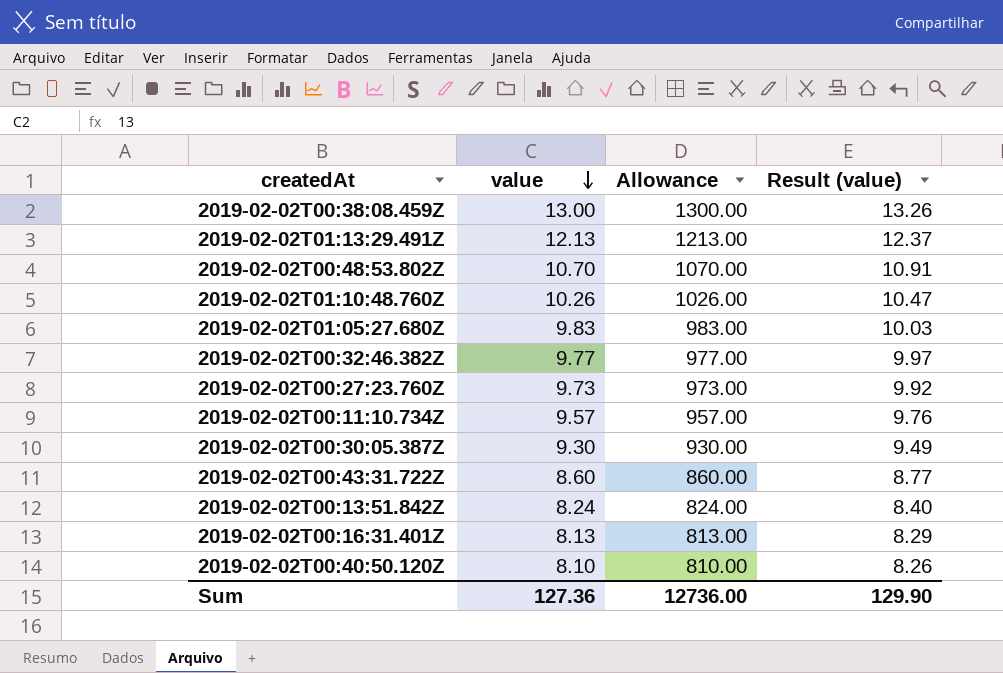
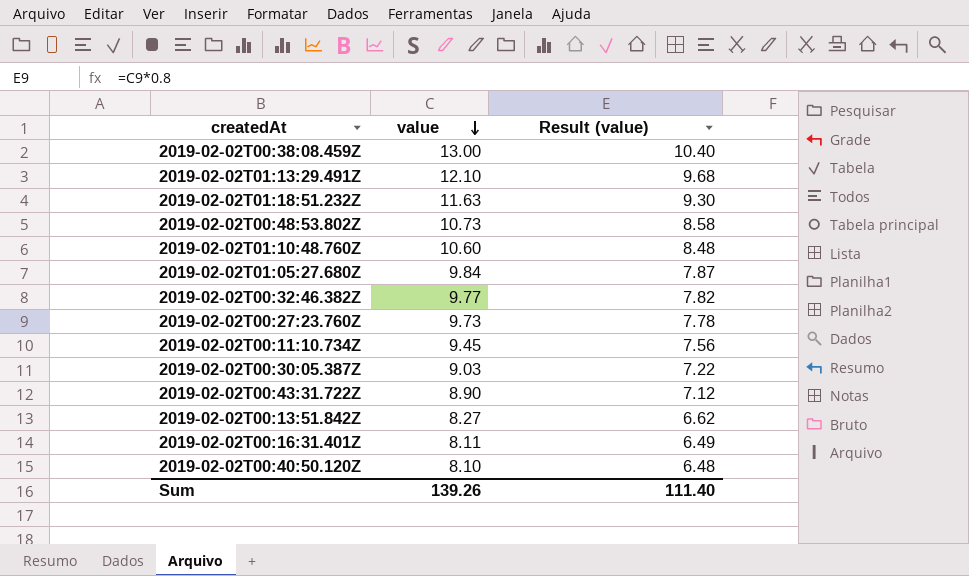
column Allowance | formula: [value] * 100 -> none
column Result (value) | formula: [value] * 1.02 -> [value] * 0.8
2019-02-02T01:13:29.491Z | value: 12.13 -> 12.10
row 2019-02-02T01:18:51.232Z: none -> 11.63 | 9.30
2019-02-02T00:48:53.802Z | value: 10.70 -> 10.73
2019-02-02T01:10:48.760Z | value: 10.26 -> 10.60
2019-02-02T01:05:27.680Z | value: 9.83 -> 9.84
2019-02-02T00:11:10.734Z | value: 9.57 -> 9.45
2019-02-02T00:30:05.387Z | value: 9.30 -> 9.03
2019-02-02T00:43:31.722Z | value: 8.60 -> 8.90
2019-02-02T00:13:51.842Z | value: 8.24 -> 8.27
2019-02-02T00:16:31.401Z | value: 8.13 -> 8.11
Sum | value: 127.36 -> 139.26
Sum | Result (value): 129.90 -> 111.40

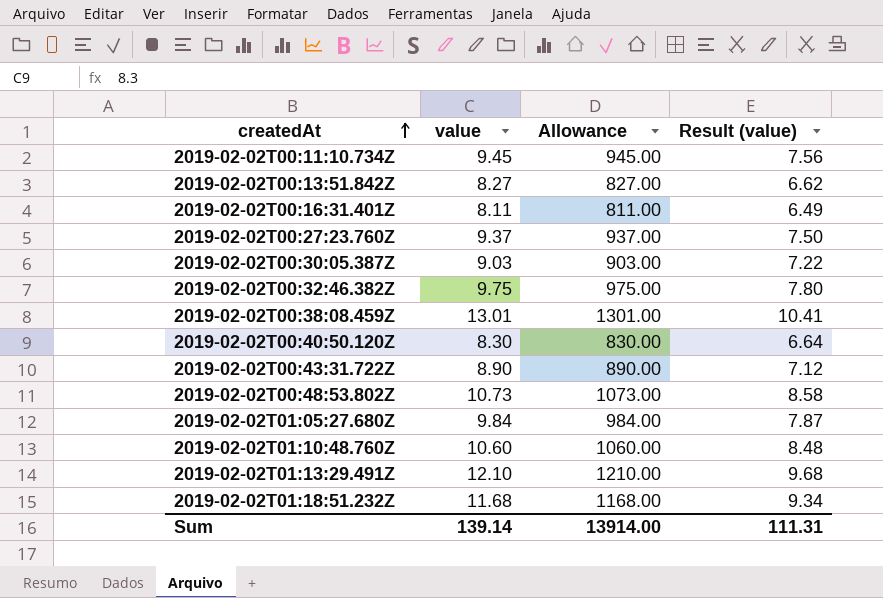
row order: value descending -> createdAt ascending
column Allowance | formula: none -> [value] * 100
2019-02-02T00:27:23.760Z | value: 9.73 -> 9.37
2019-02-02T00:27:23.760Z | Result (value): 7.78 -> 7.50
2019-02-02T00:32:46.382Z | value: 9.77 -> 9.75
2019-02-02T00:32:46.382Z | Result (value): 7.82 -> 7.80
2019-02-02T00:38:08.459Z | value: 13.00 -> 13.01
2019-02-02T00:38:08.459Z | Result (value): 10.40 -> 10.41
2019-02-02T00:40:50.120Z | value: 8.10 -> 8.30
2019-02-02T00:40:50.120Z | Result (value): 6.48 -> 6.64
2019-02-02T01:18:51.232Z | value: 11.63 -> 11.68
2019-02-02T01:18:51.232Z | Result (value): 9.30 -> 9.34
Sum | value: 139.26 -> 139.14
Sum | Result (value): 111.40 -> 111.31

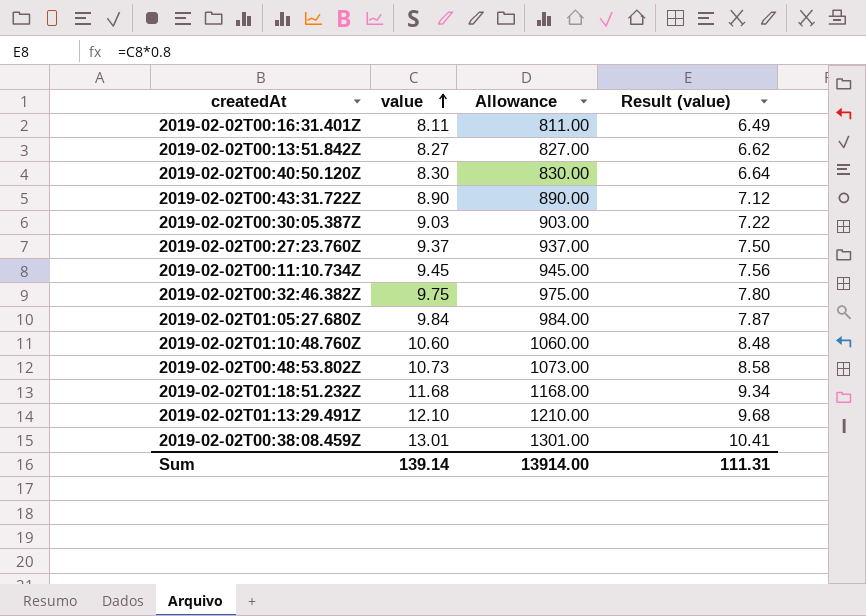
row order: createdAt ascending -> value ascending

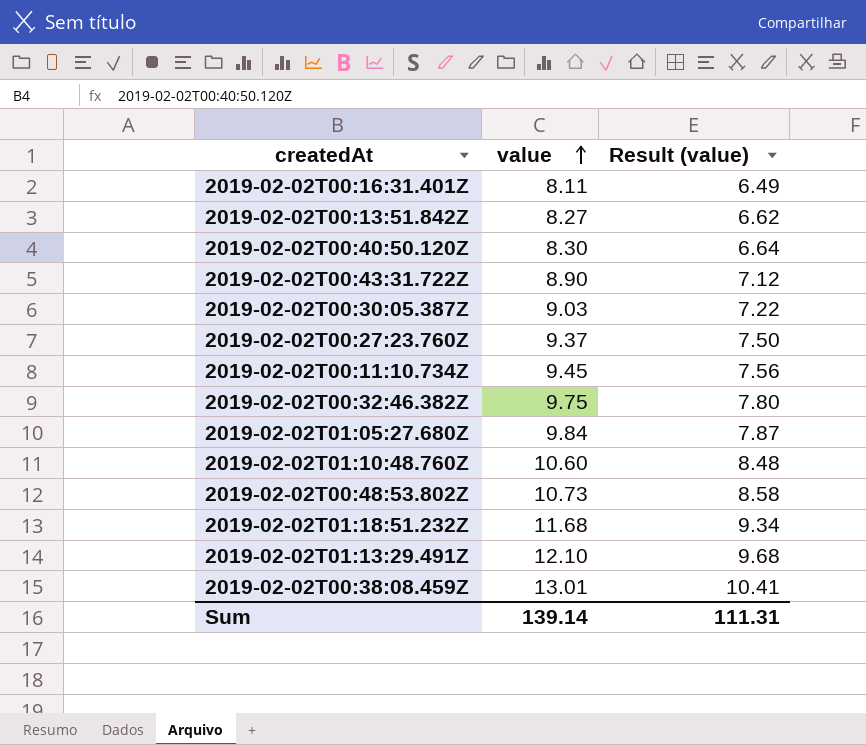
column Allowance | formula: [value] * 100 -> none

